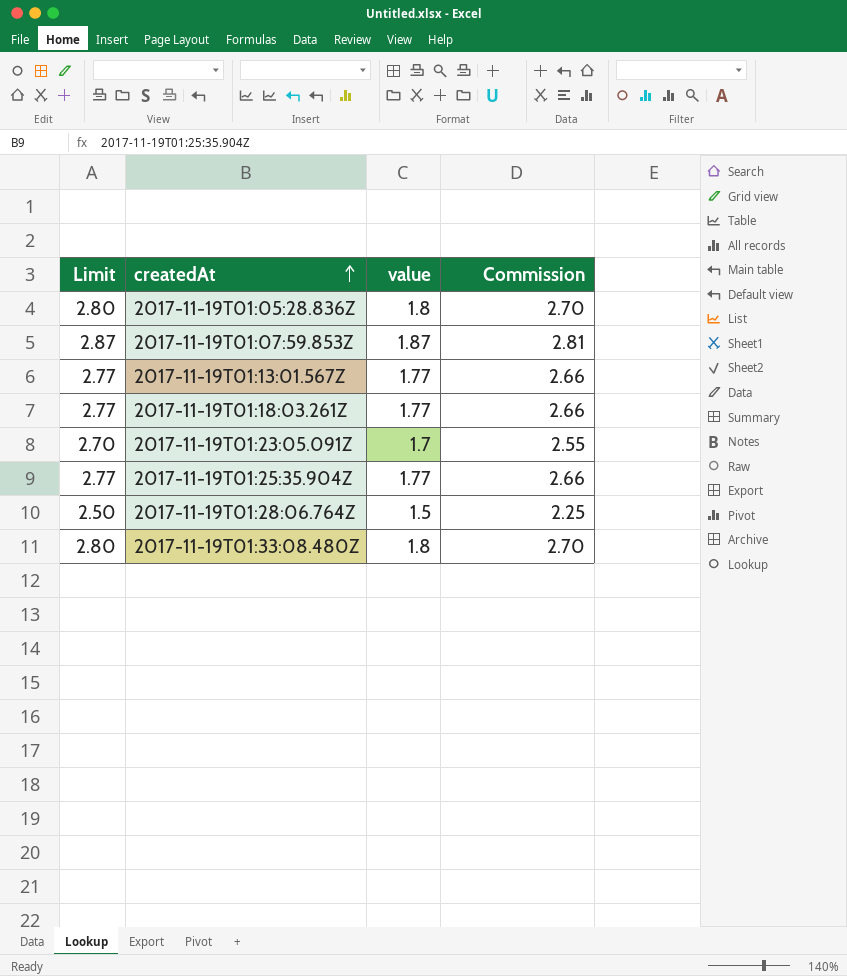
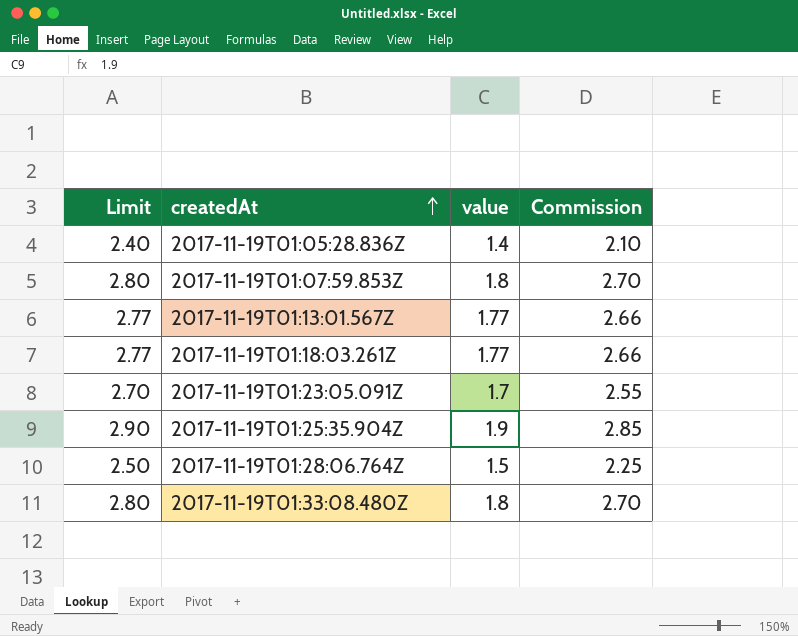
2017-11-19T01:05:28.836Z | Limit: 2.80 -> 2.40
2017-11-19T01:05:28.836Z | value: 1.8 -> 1.4
2017-11-19T01:05:28.836Z | Commission: 2.70 -> 2.10
2017-11-19T01:07:59.853Z | Limit: 2.87 -> 2.80
2017-11-19T01:07:59.853Z | value: 1.87 -> 1.8
2017-11-19T01:07:59.853Z | Commission: 2.81 -> 2.70
2017-11-19T01:25:35.904Z | Limit: 2.77 -> 2.90
2017-11-19T01:25:35.904Z | value: 1.77 -> 1.9
2017-11-19T01:25:35.904Z | Commission: 2.66 -> 2.85

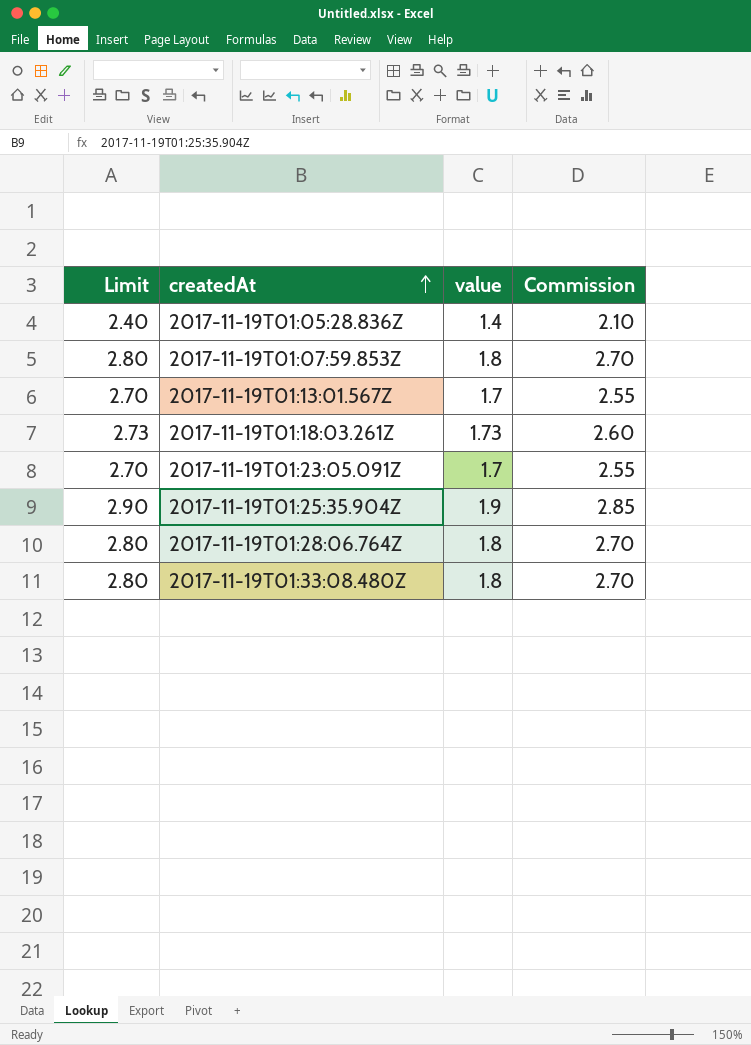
2017-11-19T01:13:01.567Z | Limit: 2.77 -> 2.70
2017-11-19T01:13:01.567Z | value: 1.77 -> 1.7
2017-11-19T01:13:01.567Z | Commission: 2.66 -> 2.55
2017-11-19T01:18:03.261Z | Limit: 2.77 -> 2.73
2017-11-19T01:18:03.261Z | value: 1.77 -> 1.73
2017-11-19T01:18:03.261Z | Commission: 2.66 -> 2.60
2017-11-19T01:28:06.764Z | Limit: 2.50 -> 2.80
2017-11-19T01:28:06.764Z | value: 1.5 -> 1.8
2017-11-19T01:28:06.764Z | Commission: 2.25 -> 2.70

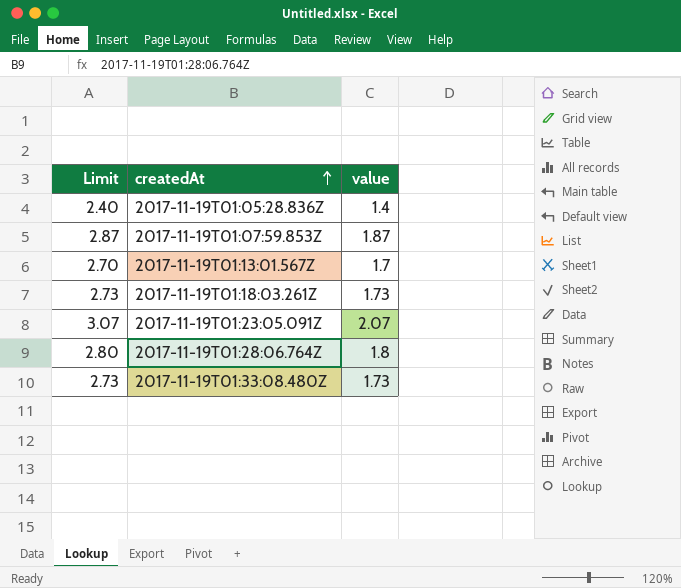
column Commission | formula: [value] * 1.5 -> none
row 2017-11-19T01:25:35.904Z: 2.90 | 1.9 | 2.85 -> none
2017-11-19T01:07:59.853Z | Limit: 2.80 -> 2.87
2017-11-19T01:07:59.853Z | value: 1.8 -> 1.87
2017-11-19T01:23:05.091Z | Limit: 2.70 -> 3.07
2017-11-19T01:23:05.091Z | value: 1.7 -> 2.07
2017-11-19T01:33:08.480Z | Limit: 2.80 -> 2.73
2017-11-19T01:33:08.480Z | value: 1.8 -> 1.73

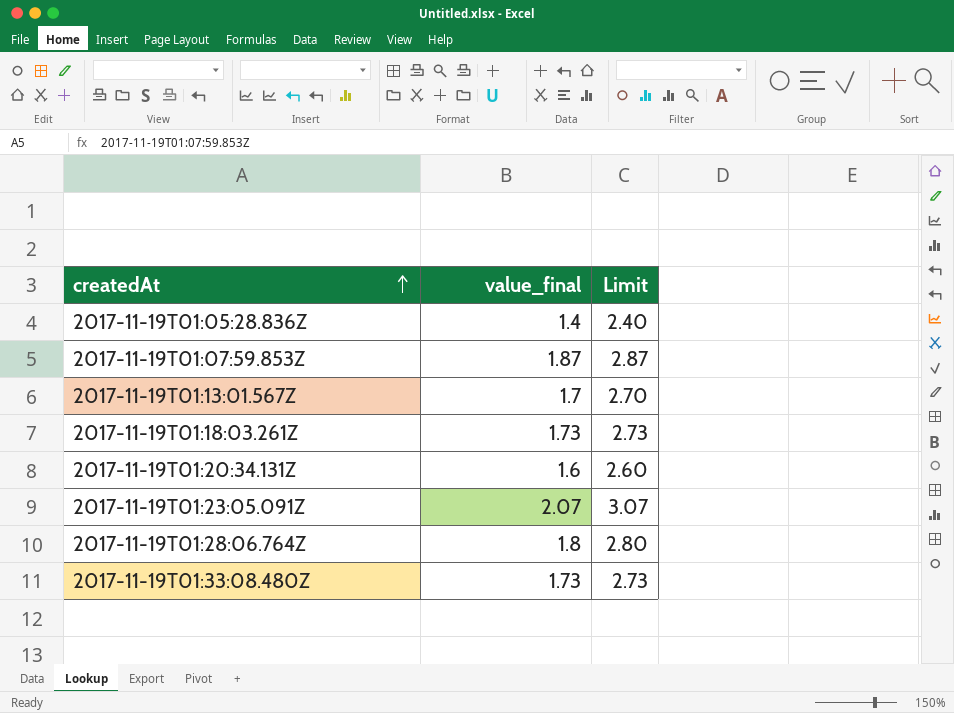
column name: value -> value_final
column Limit | position: 1 -> 3
row 2017-11-19T01:20:34.131Z: none -> 1.6 | 2.60

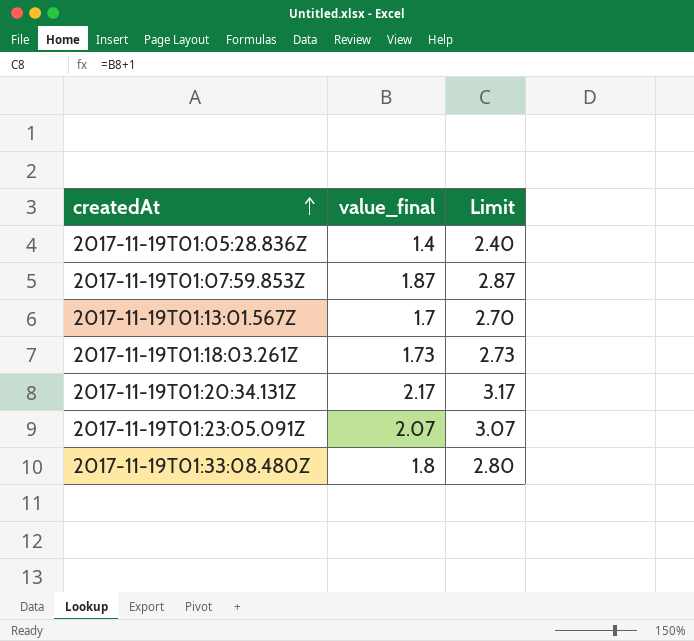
row 2017-11-19T01:28:06.764Z: 1.8 | 2.80 -> none
2017-11-19T01:20:34.131Z | value_final: 1.6 -> 2.17
2017-11-19T01:20:34.131Z | Limit: 2.60 -> 3.17
2017-11-19T01:33:08.480Z | value_final: 1.73 -> 1.8
2017-11-19T01:33:08.480Z | Limit: 2.73 -> 2.80

